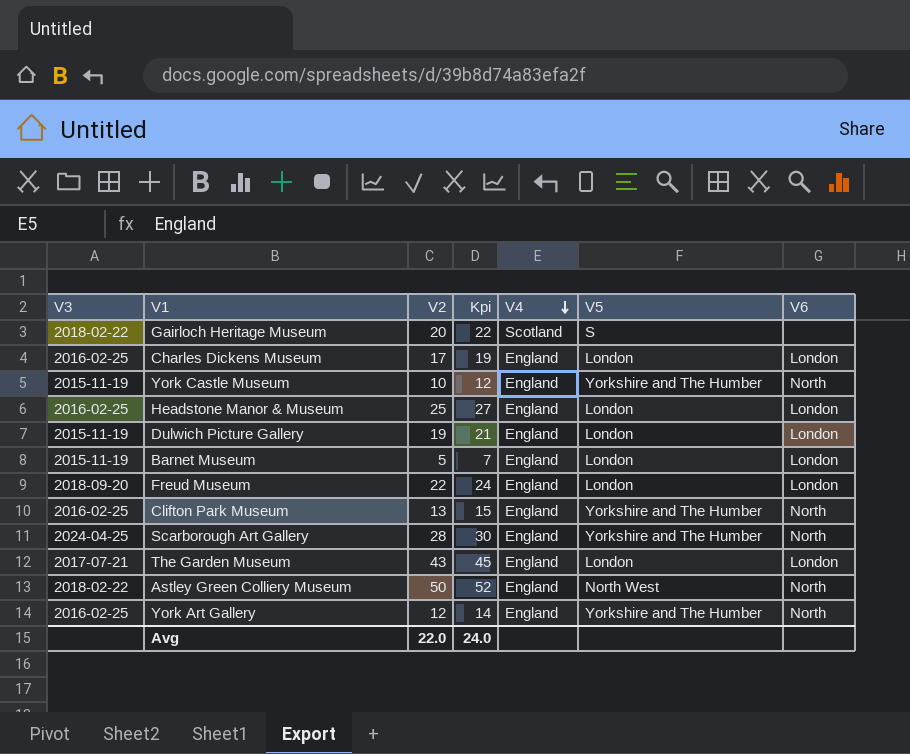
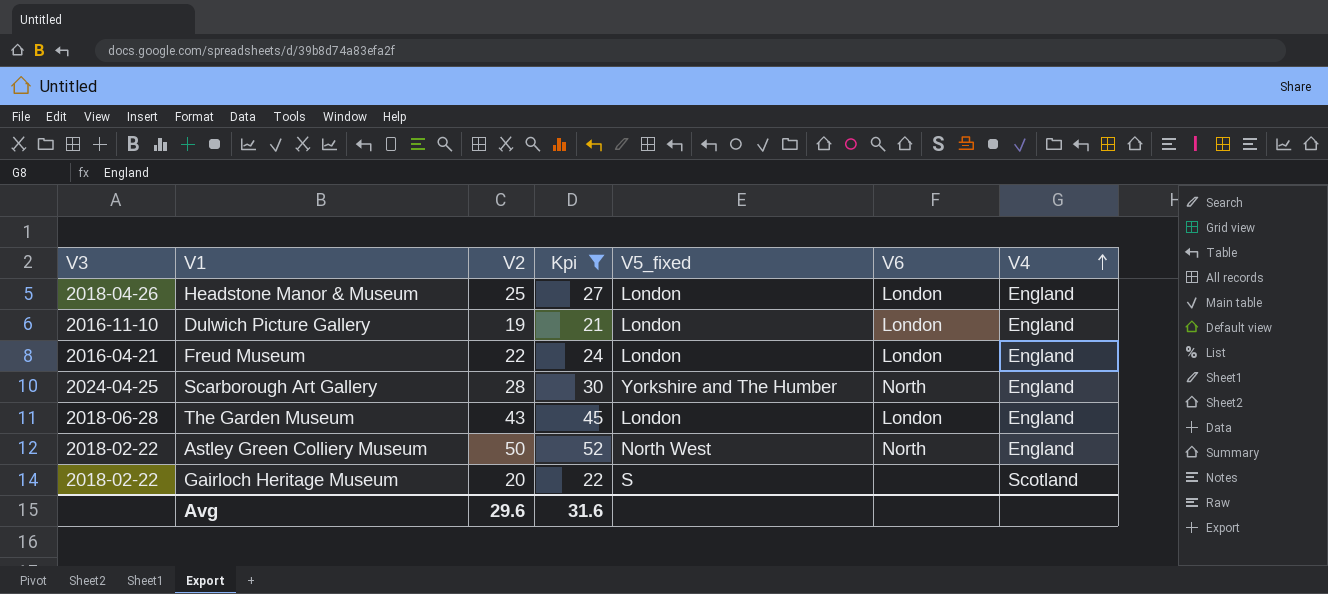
filter: none -> Kpi >= 21
row order: V4 descending -> V4 ascending
column name: V5 -> V5_fixed
column V4 | position: 5 -> 7
Headstone Manor & Museum | V3: 2016-02-25 -> 2018-04-26
Dulwich Picture Gallery | V3: 2015-11-19 -> 2016-11-10
Freud Museum | V3: 2018-09-20 -> 2016-04-21
The Garden Museum | V3: 2017-07-21 -> 2018-06-28
Avg | V2: 22.0 -> 29.6
Avg | Kpi: 24.0 -> 31.6

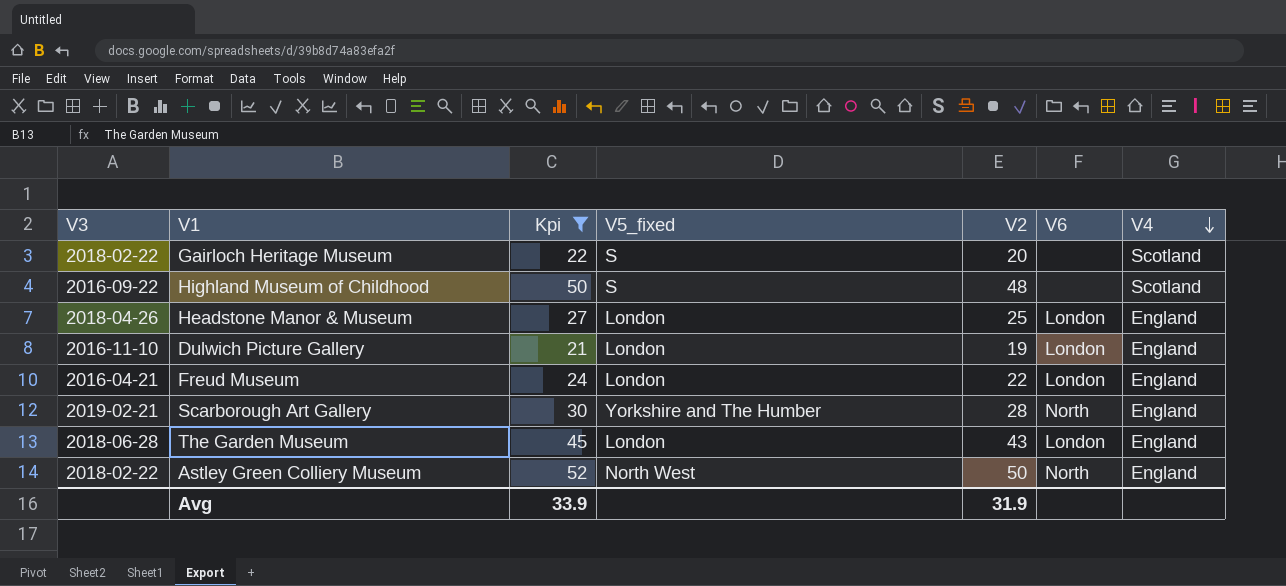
row order: V4 ascending -> V4 descending
column V2 | position: 3 -> 5
row Highland Museum of Childhood: none -> 2016-09-22 | 50 | S | 48 | none | Scotland
Scarborough Art Gallery | V3: 2024-04-25 -> 2019-02-21
Avg | Kpi: 31.6 -> 33.9
Avg | V2: 29.6 -> 31.9

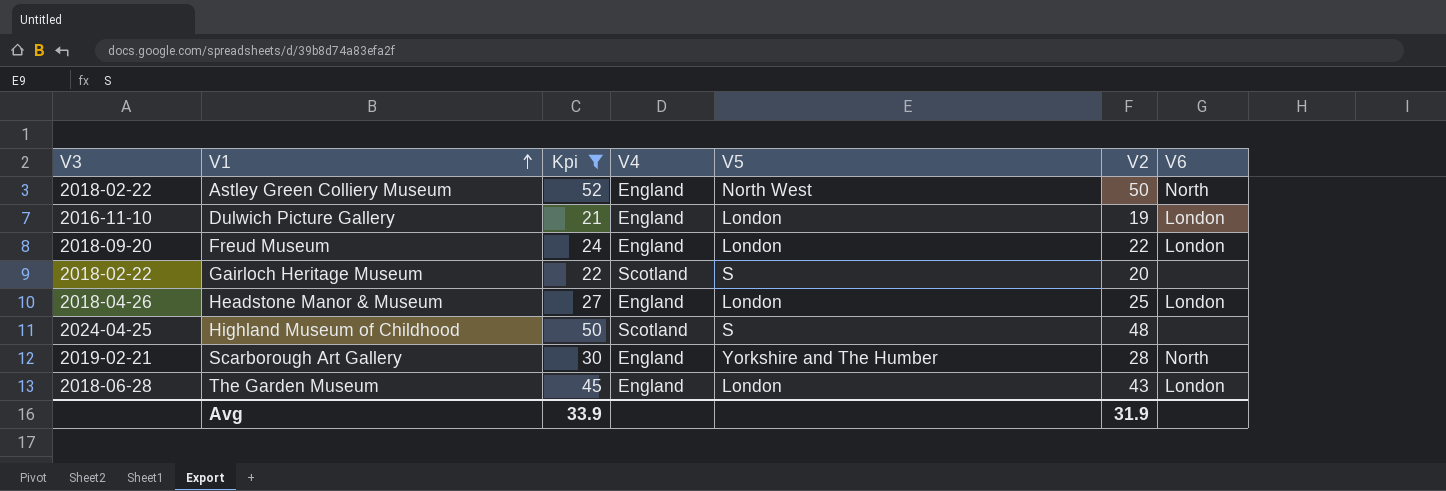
row order: V4 descending -> V1 ascending
column V4 | position: 7 -> 4
column name: V5_fixed -> V5
Freud Museum | V3: 2016-04-21 -> 2018-09-20
Highland Museum of Childhood | V3: 2016-09-22 -> 2024-04-25

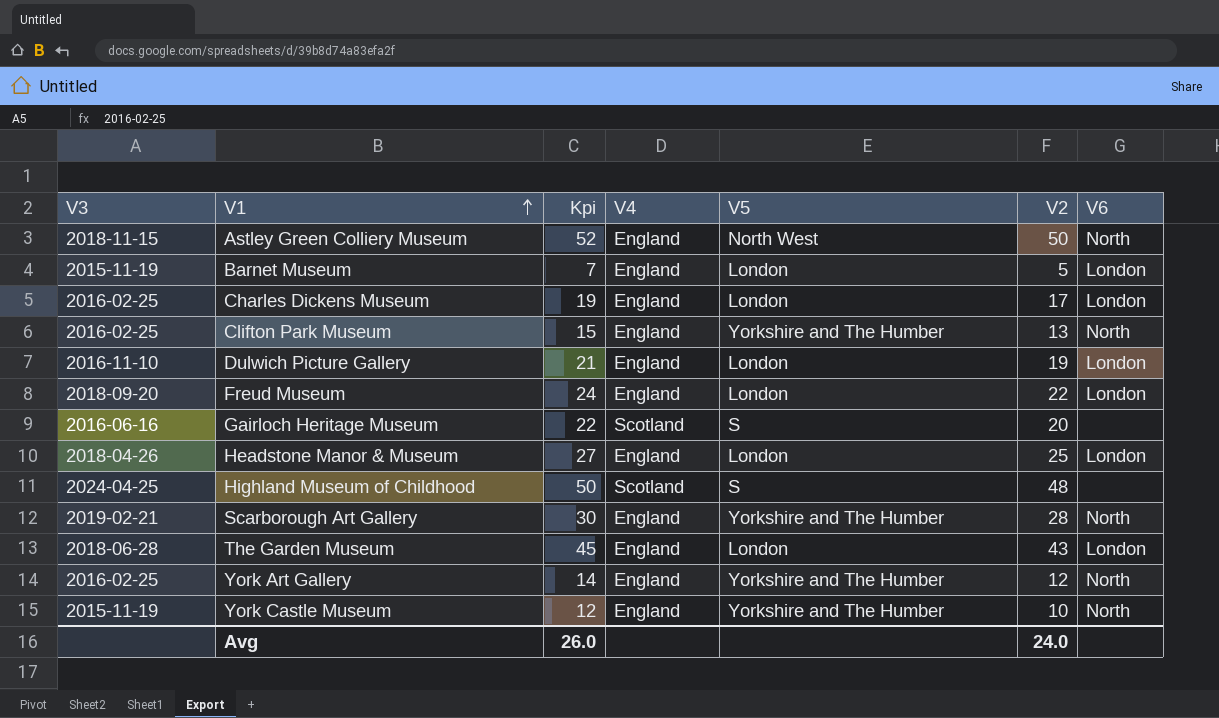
filter: Kpi >= 21 -> none
Astley Green Colliery Museum | V3: 2018-02-22 -> 2018-11-15
Gairloch Heritage Museum | V3: 2018-02-22 -> 2016-06-16
Avg | Kpi: 33.9 -> 26.0
Avg | V2: 31.9 -> 24.0

